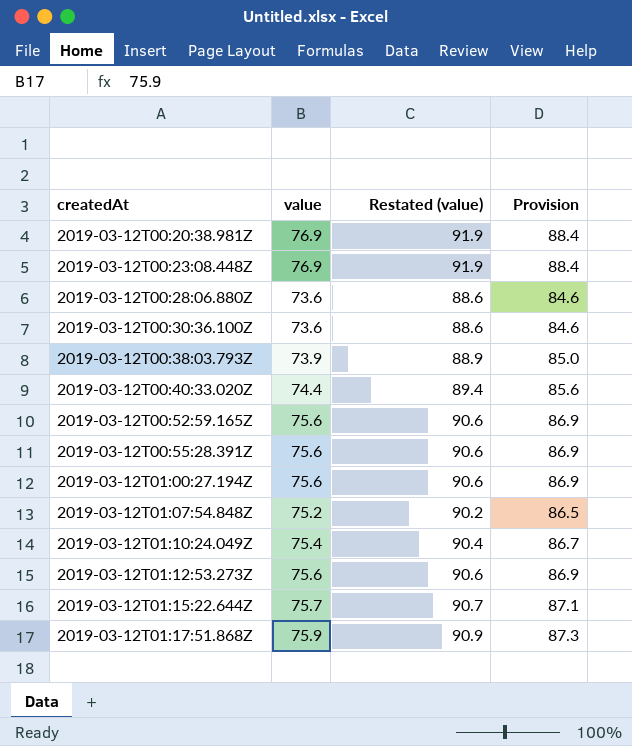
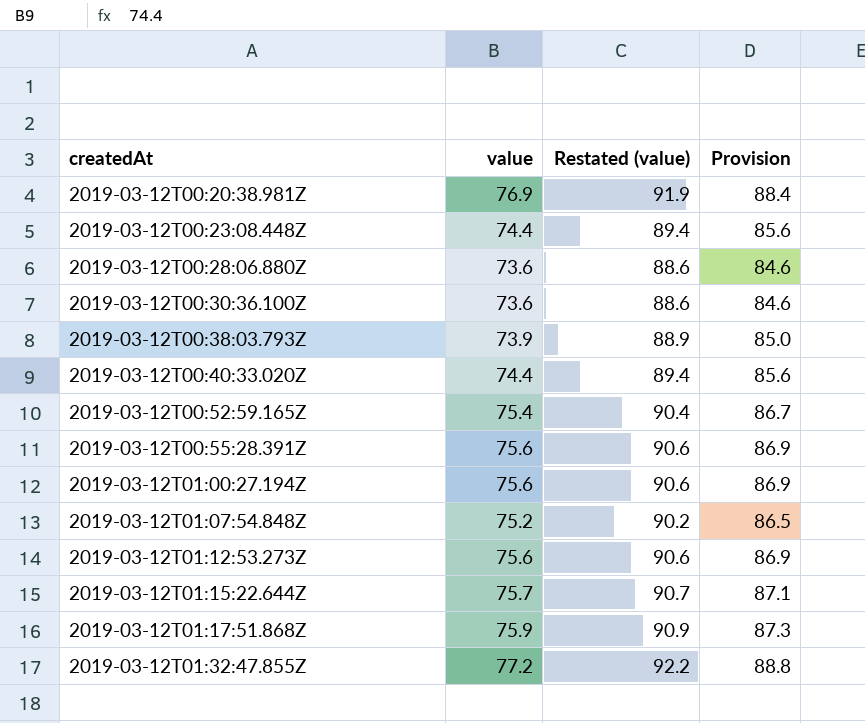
row 2019-03-12T01:10:24.049Z: 75.4 | 90.4 | 86.7 -> none
2019-03-12T00:23:08.448Z | value: 76.9 -> 74.4
2019-03-12T00:23:08.448Z | Restated (value): 91.9 -> 89.4
2019-03-12T00:23:08.448Z | Provision: 88.4 -> 85.6
2019-03-12T00:52:59.165Z | value: 75.6 -> 75.4
2019-03-12T00:52:59.165Z | Restated (value): 90.6 -> 90.4
2019-03-12T00:52:59.165Z | Provision: 86.9 -> 86.7
row 2019-03-12T01:32:47.855Z: none -> 77.2 | 92.2 | 88.8

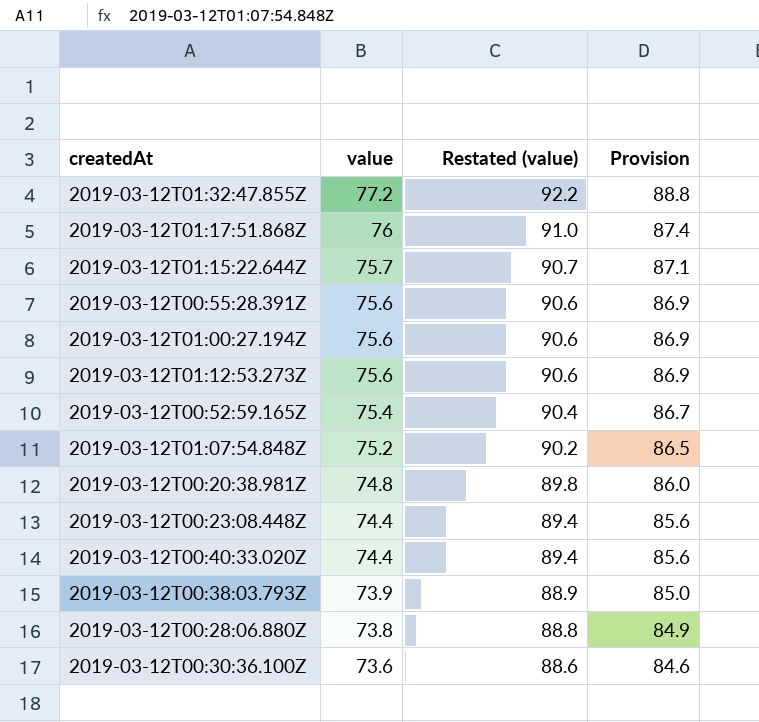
row order: createdAt ascending -> value descending
2019-03-12T01:17:51.868Z | value: 75.9 -> 76
2019-03-12T01:17:51.868Z | Restated (value): 90.9 -> 91.0
2019-03-12T01:17:51.868Z | Provision: 87.3 -> 87.4
2019-03-12T00:20:38.981Z | value: 76.9 -> 74.8
2019-03-12T00:20:38.981Z | Restated (value): 91.9 -> 89.8
2019-03-12T00:20:38.981Z | Provision: 88.4 -> 86.0
2019-03-12T00:28:06.880Z | value: 73.6 -> 73.8
2019-03-12T00:28:06.880Z | Restated (value): 88.6 -> 88.8
2019-03-12T00:28:06.880Z | Provision: 84.6 -> 84.9

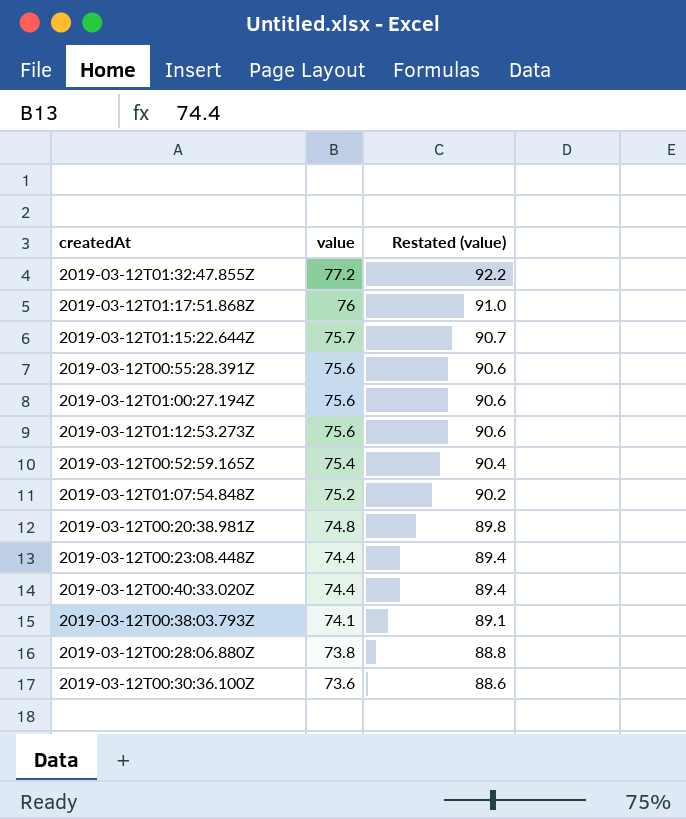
column Provision | formula: [value] * 1.15 -> none
2019-03-12T00:38:03.793Z | value: 73.9 -> 74.1
2019-03-12T00:38:03.793Z | Restated (value): 88.9 -> 89.1

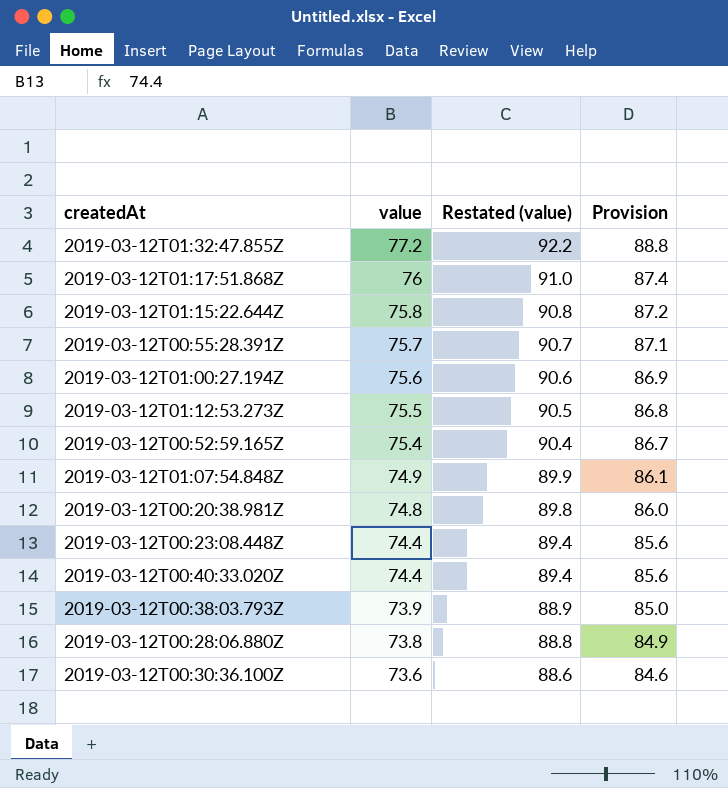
column Provision | formula: none -> [value] * 1.15
2019-03-12T01:15:22.644Z | value: 75.7 -> 75.8
2019-03-12T01:15:22.644Z | Restated (value): 90.7 -> 90.8
2019-03-12T00:55:28.391Z | value: 75.6 -> 75.7
2019-03-12T00:55:28.391Z | Restated (value): 90.6 -> 90.7
2019-03-12T01:12:53.273Z | value: 75.6 -> 75.5
2019-03-12T01:12:53.273Z | Restated (value): 90.6 -> 90.5
2019-03-12T01:07:54.848Z | value: 75.2 -> 74.9
2019-03-12T01:07:54.848Z | Restated (value): 90.2 -> 89.9
2019-03-12T00:38:03.793Z | value: 74.1 -> 73.9
2019-03-12T00:38:03.793Z | Restated (value): 89.1 -> 88.9

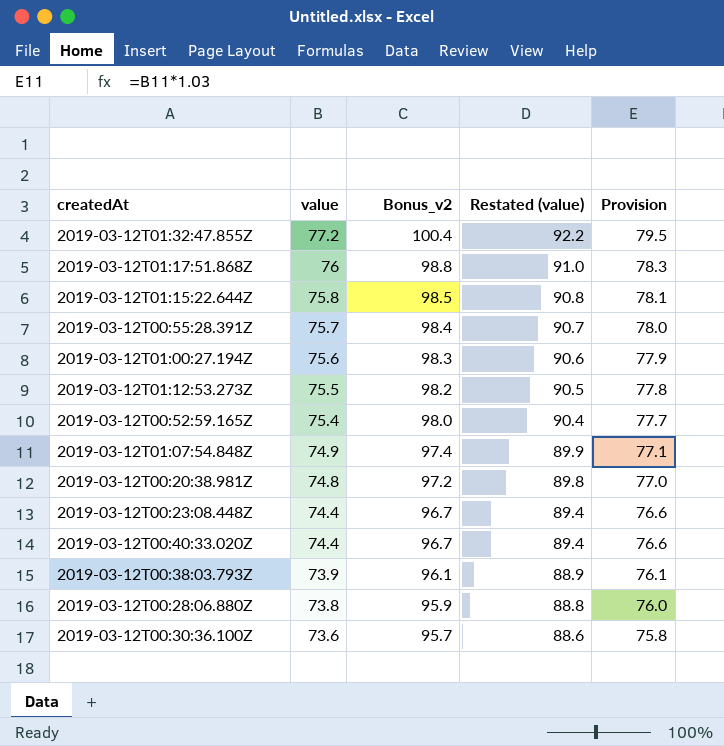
column Bonus_v2 | formula: none -> [value] * 1.3
column Provision | formula: [value] * 1.15 -> [value] * 1.03

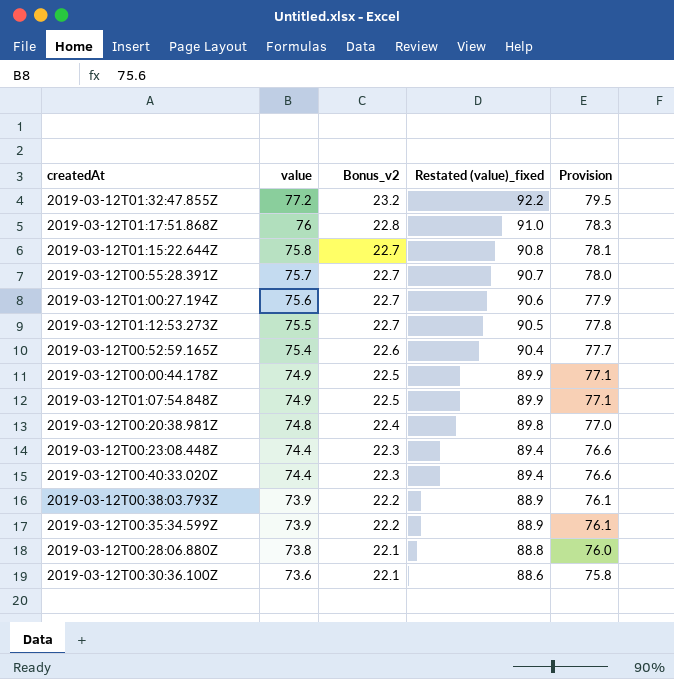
column Bonus_v2 | formula: [value] * 1.3 -> [value] * 0.3
column name: Restated (value) -> Restated (value)_fixed
row 2019-03-12T00:00:44.178Z: none -> 74.9 | 22.5 | 89.9 | 77.1
row 2019-03-12T00:35:34.599Z: none -> 73.9 | 22.2 | 88.9 | 76.1

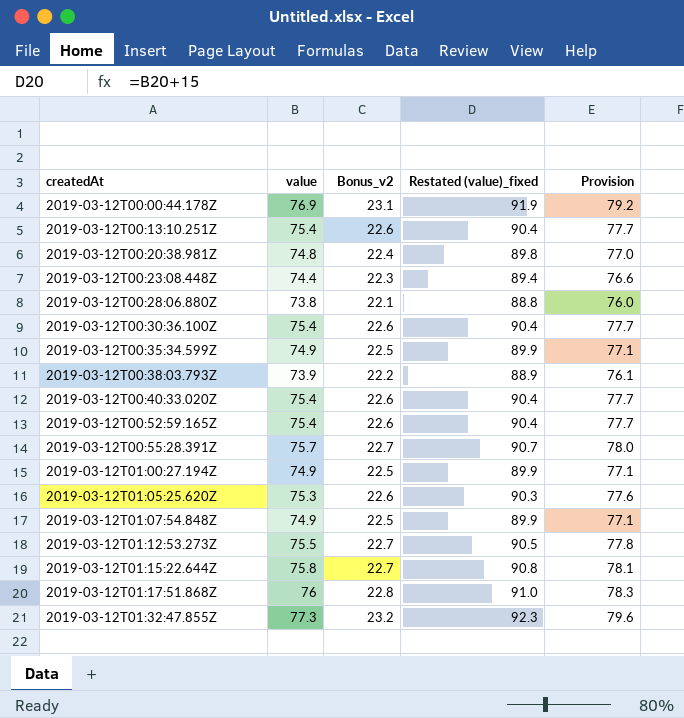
row order: value descending -> createdAt ascending
2019-03-12T00:00:44.178Z | value: 74.9 -> 76.9
2019-03-12T00:00:44.178Z | Bonus_v2: 22.5 -> 23.1
2019-03-12T00:00:44.178Z | Restated (value)_fixed: 89.9 -> 91.9
2019-03-12T00:00:44.178Z | Provision: 77.1 -> 79.2
row 2019-03-12T00:13:10.251Z: none -> 75.4 | 22.6 | 90.4 | 77.7
2019-03-12T00:30:36.100Z | value: 73.6 -> 75.4
2019-03-12T00:30:36.100Z | Bonus_v2: 22.1 -> 22.6
2019-03-12T00:30:36.100Z | Restated (value)_fixed: 88.6 -> 90.4
2019-03-12T00:30:36.100Z | Provision: 75.8 -> 77.7
2019-03-12T00:35:34.599Z | value: 73.9 -> 74.9
2019-03-12T00:35:34.599Z | Bonus_v2: 22.2 -> 22.5
2019-03-12T00:35:34.599Z | Restated (value)_fixed: 88.9 -> 89.9
2019-03-12T00:35:34.599Z | Provision: 76.1 -> 77.1
2019-03-12T00:40:33.020Z | value: 74.4 -> 75.4
2019-03-12T00:40:33.020Z | Bonus_v2: 22.3 -> 22.6
2019-03-12T00:40:33.020Z | Restated (value)_fixed: 89.4 -> 90.4
2019-03-12T00:40:33.020Z | Provision: 76.6 -> 77.7
2019-03-12T01:00:27.194Z | value: 75.6 -> 74.9
2019-03-12T01:00:27.194Z | Bonus_v2: 22.7 -> 22.5
2019-03-12T01:00:27.194Z | Restated (value)_fixed: 90.6 -> 89.9
2019-03-12T01:00:27.194Z | Provision: 77.9 -> 77.1
row 2019-03-12T01:05:25.620Z: none -> 75.3 | 22.6 | 90.3 | 77.6
2019-03-12T01:32:47.855Z | value: 77.2 -> 77.3
2019-03-12T01:32:47.855Z | Restated (value)_fixed: 92.2 -> 92.3
2019-03-12T01:32:47.855Z | Provision: 79.5 -> 79.6

